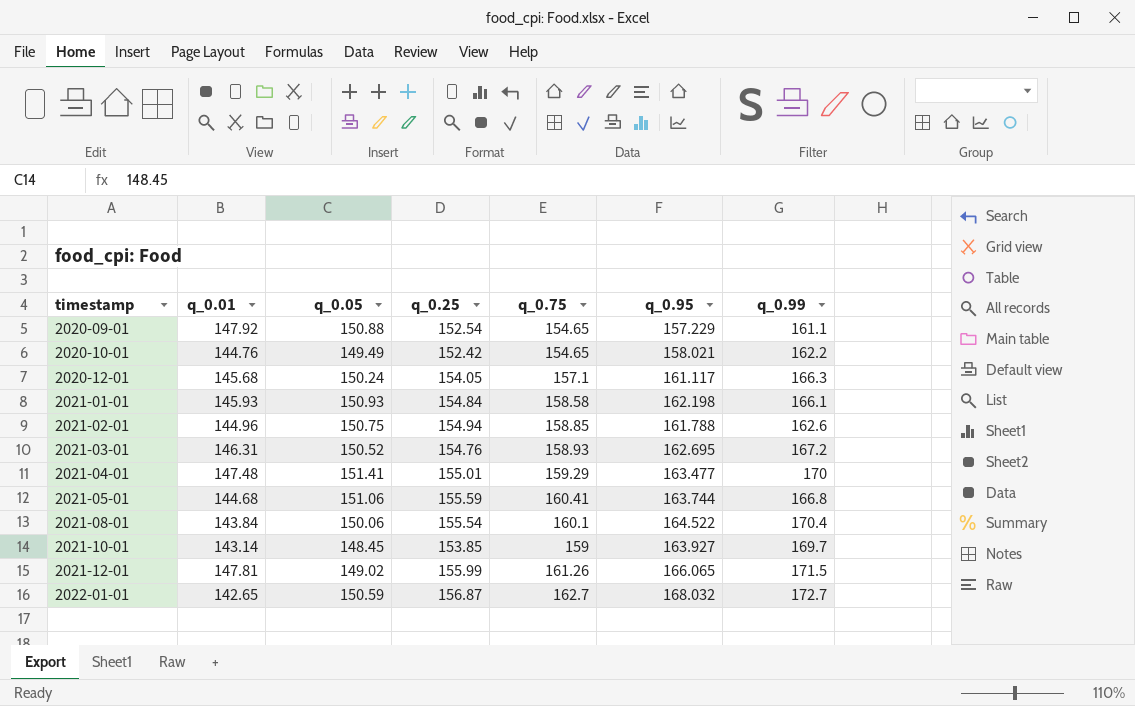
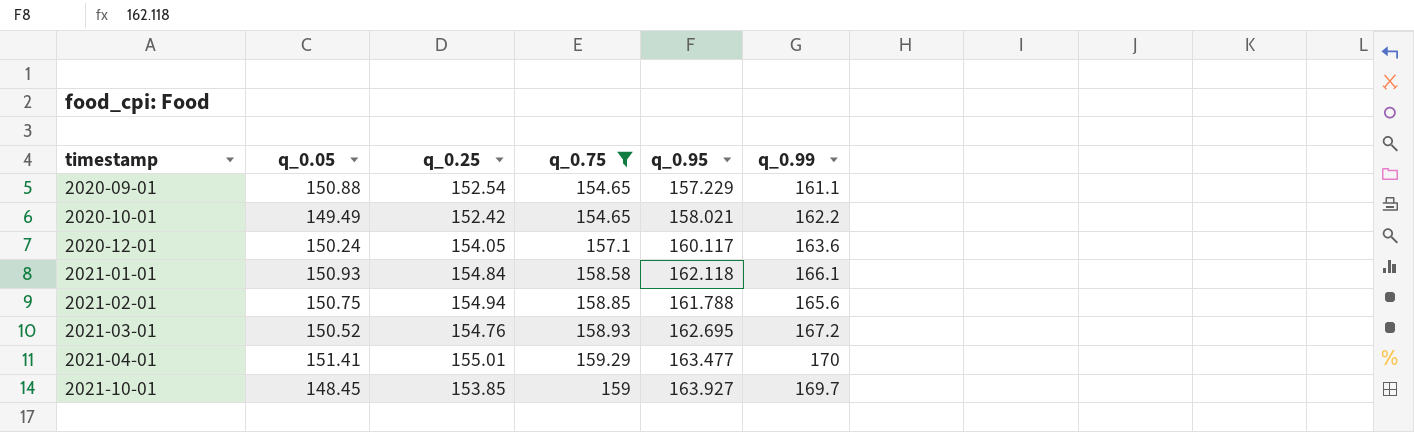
filter: none -> q_0.75 <= 159.29
column q_0.01 | position: 2 -> none
2020-12-01 | q_0.95: 161.117 -> 160.117
2020-12-01 | q_0.99: 166.3 -> 163.6
2021-01-01 | q_0.95: 162.198 -> 162.118
2021-02-01 | q_0.99: 162.6 -> 165.6

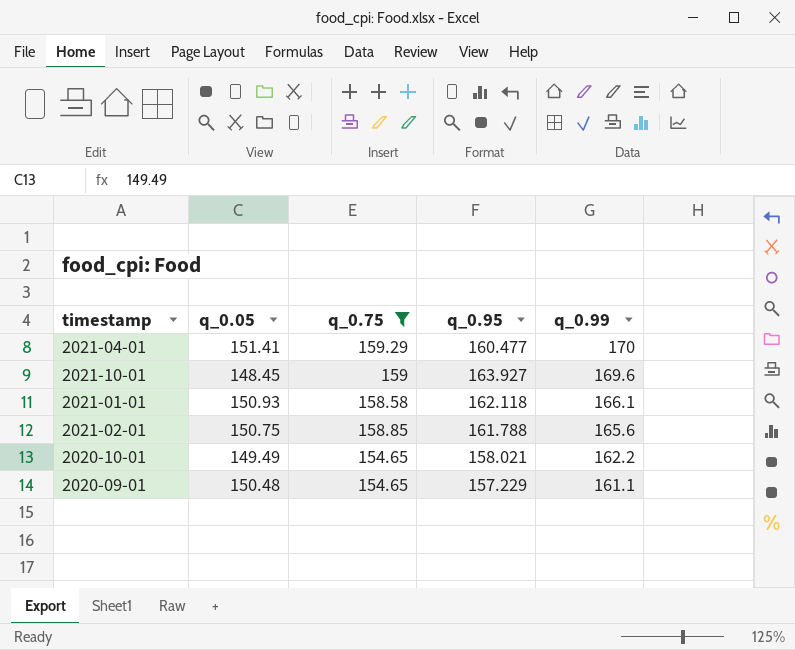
row order: timestamp ascending -> q_0.99 descending
column q_0.25 | position: 3 -> none
row 2020-12-01: 150.24 | 154.05 | 157.1 | 160.117 | 163.6 -> none
row 2021-03-01: 150.52 | 154.76 | 158.93 | 162.695 | 167.2 -> none
2021-04-01 | q_0.95: 163.477 -> 160.477
2021-10-01 | q_0.99: 169.7 -> 169.6
2020-09-01 | q_0.05: 150.88 -> 150.48

